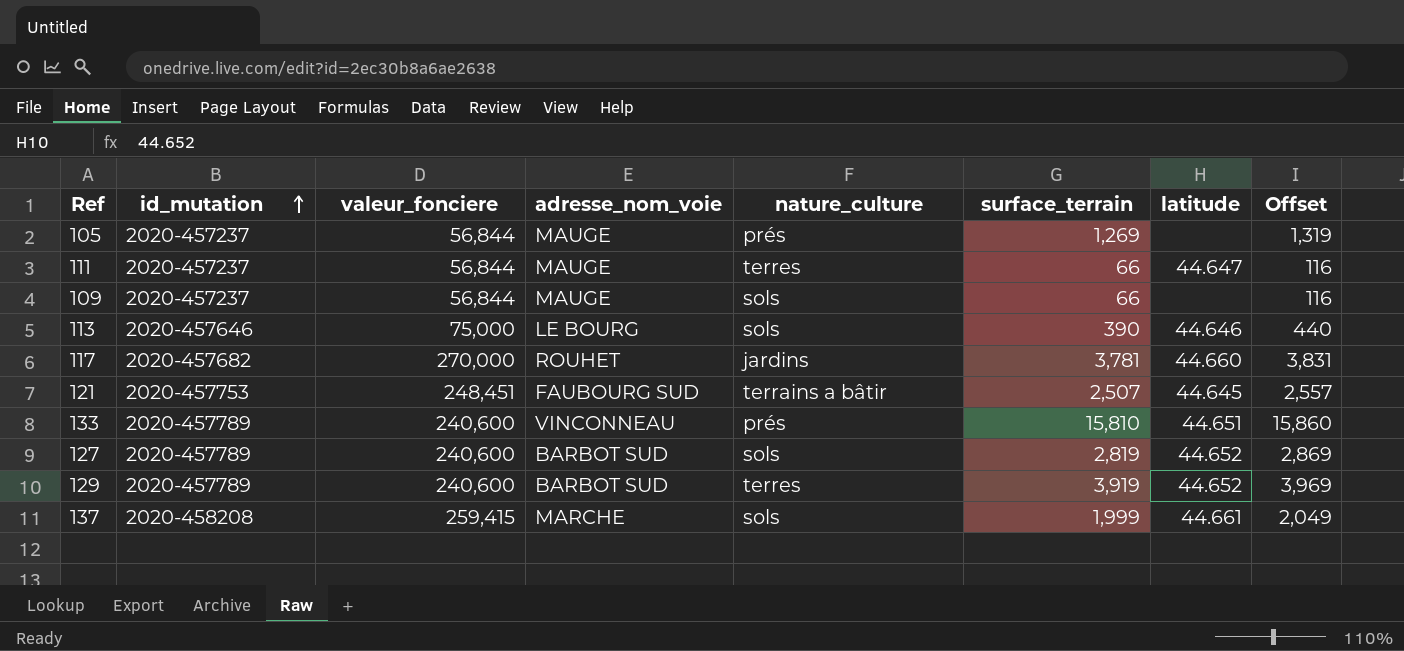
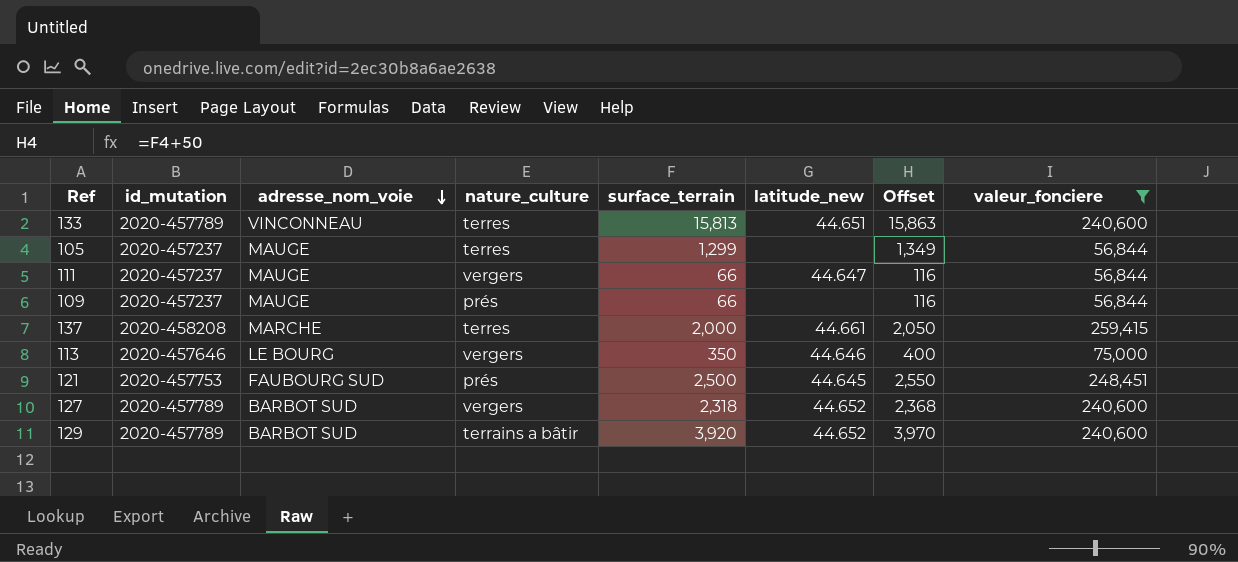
filter: none -> valeur_fonciere != 270,000
row order: id_mutation ascending -> adresse_nom_voie descending
column name: latitude -> latitude_new
column valeur_fonciere | position: 3 -> 8
133 | nature_culture: prés -> terres
133 | surface_terrain: 15,810 -> 15,813
133 | Offset: 15,860 -> 15,863
105 | nature_culture: prés -> terres
105 | surface_terrain: 1,269 -> 1,299
105 | Offset: 1,319 -> 1,349
111 | nature_culture: terres -> vergers
109 | nature_culture: sols -> prés
137 | nature_culture: sols -> terres
137 | surface_terrain: 1,999 -> 2,000
137 | Offset: 2,049 -> 2,050
113 | nature_culture: sols -> vergers
113 | surface_terrain: 390 -> 350
113 | Offset: 440 -> 400
121 | nature_culture: terrains a bâtir -> prés
121 | surface_terrain: 2,507 -> 2,500
121 | Offset: 2,557 -> 2,550
127 | nature_culture: sols -> vergers
127 | surface_terrain: 2,819 -> 2,318
127 | Offset: 2,869 -> 2,368
129 | nature_culture: terres -> terrains a bâtir
129 | surface_terrain: 3,919 -> 3,920
129 | Offset: 3,969 -> 3,970

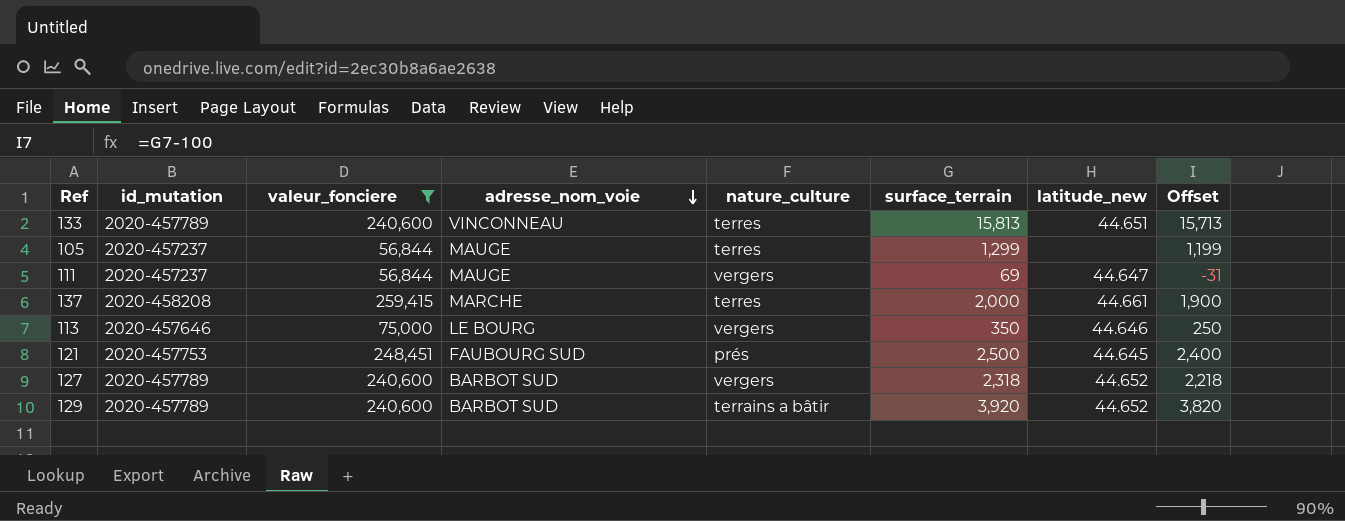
column valeur_fonciere | position: 8 -> 3
column Offset | formula: [surface_terrain] + 50 -> [surface_terrain] - 100
row 109: 2020-457237 | MAUGE | prés | 66 | none | 116 | 56,844 -> none
111 | surface_terrain: 66 -> 69

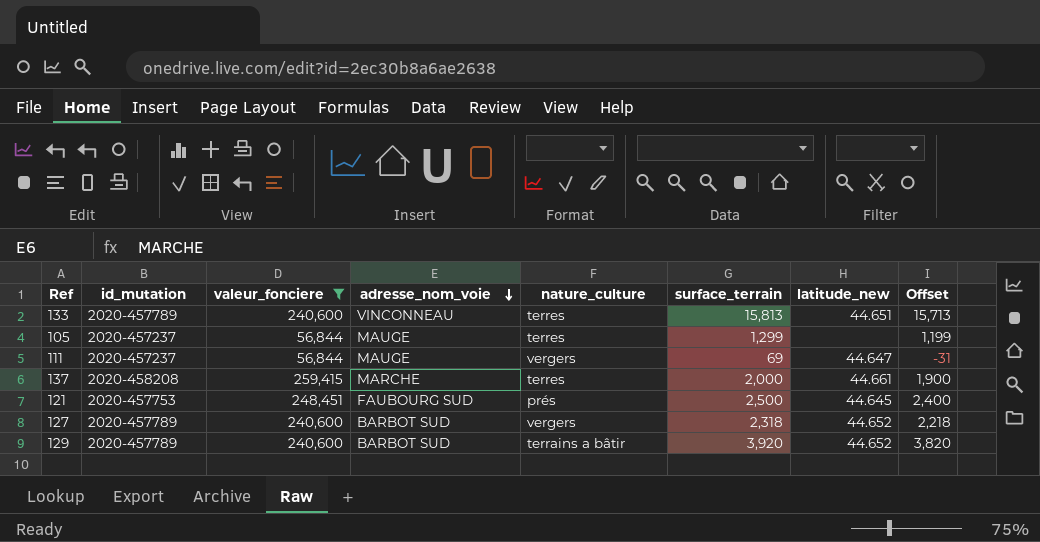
row 113: 2020-457646 | 75,000 | LE BOURG | vergers | 350 | 44.646 | 250 -> none

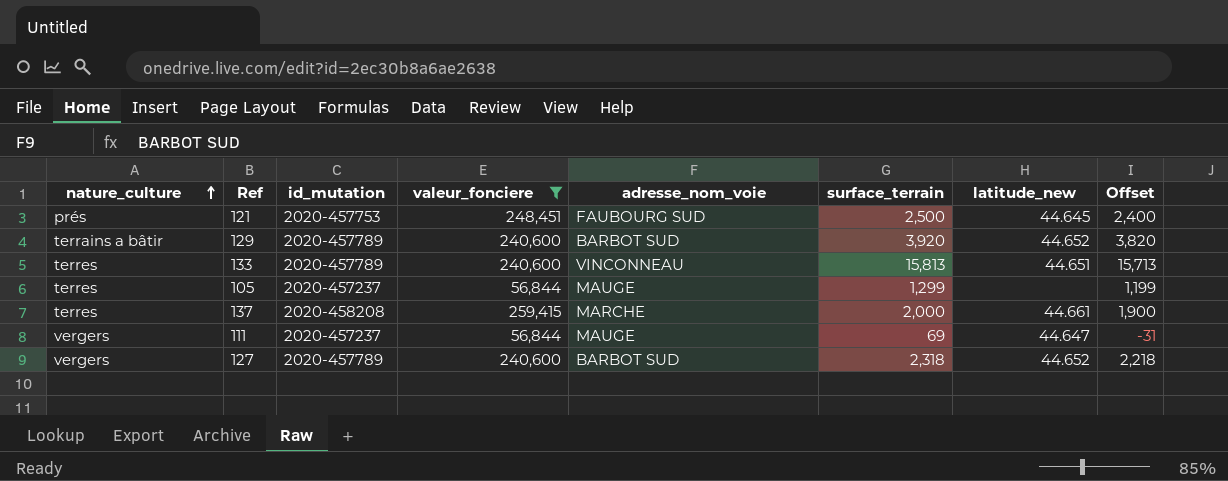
row order: adresse_nom_voie descending -> nature_culture ascending
column nature_culture | position: 5 -> 1

